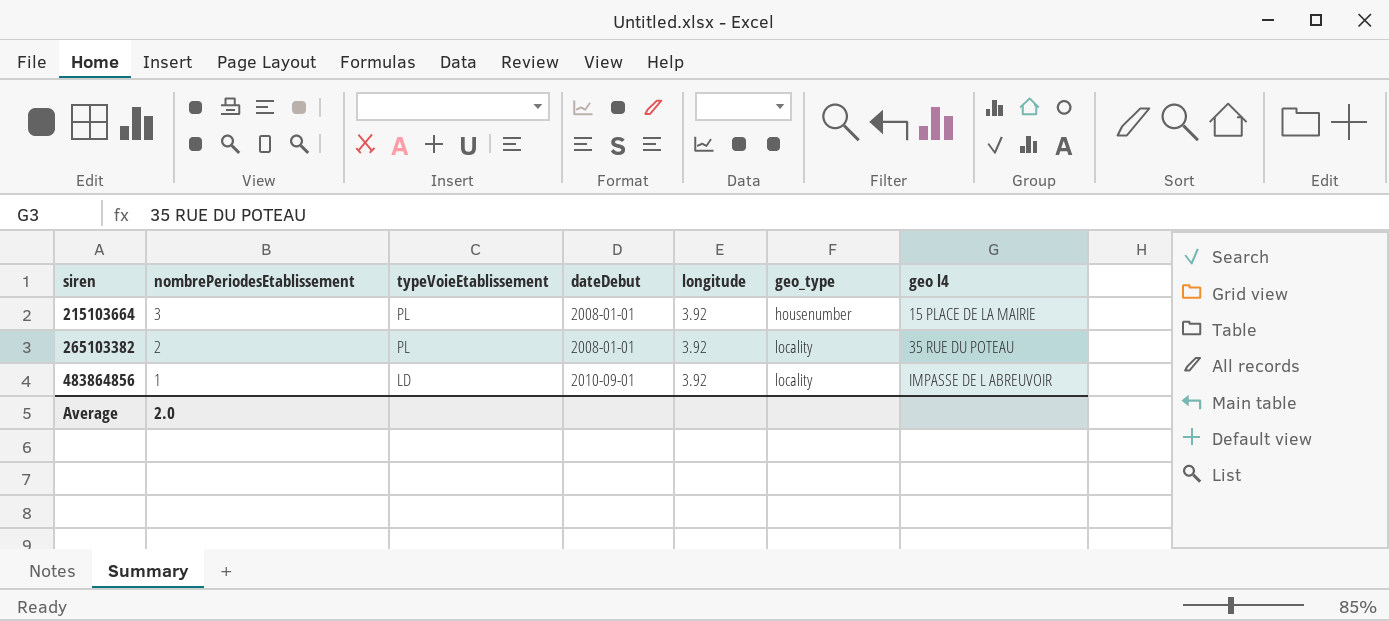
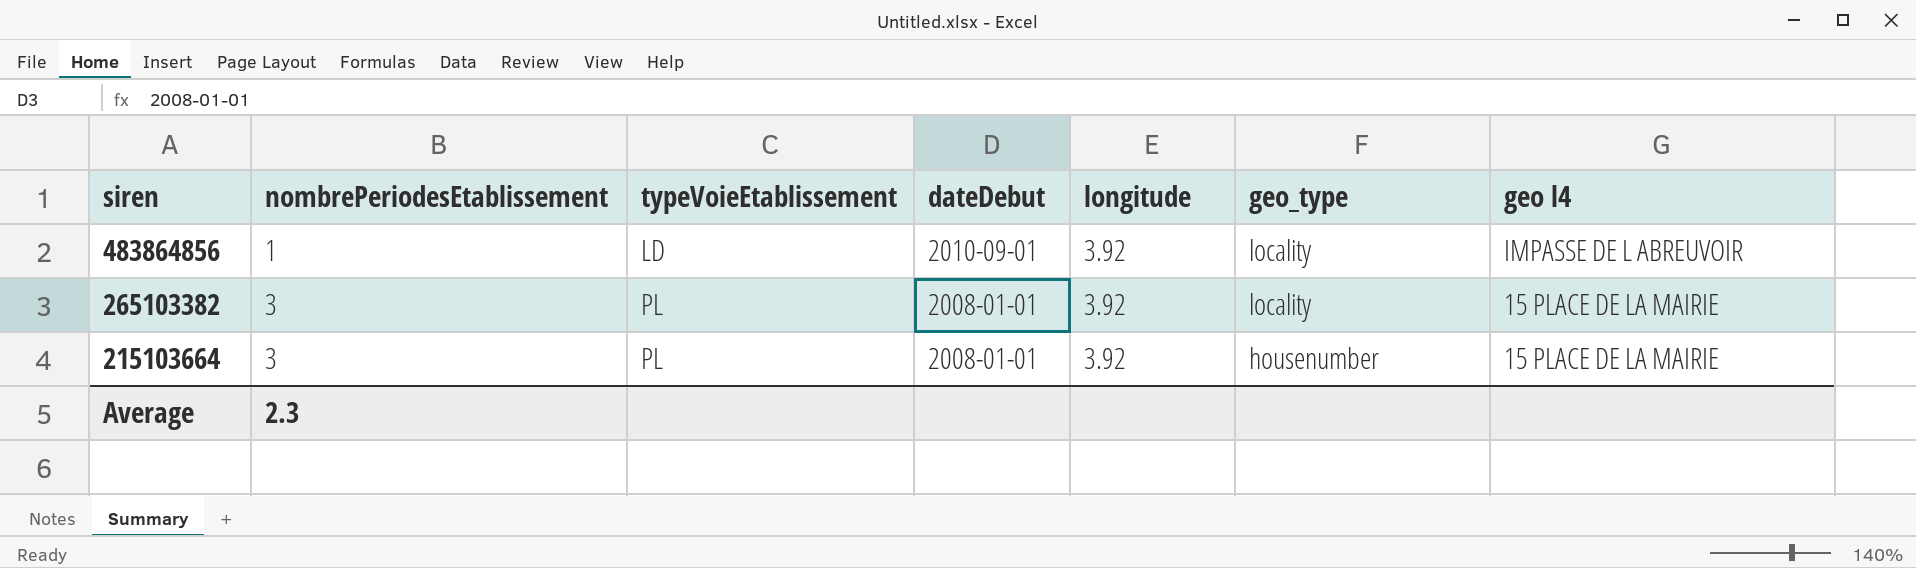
row order: siren ascending -> siren descending
265103382 | nombrePeriodesEtablissement: 2 -> 3
265103382 | geo l4: 35 RUE DU POTEAU -> 15 PLACE DE LA MAIRIE
Average | nombrePeriodesEtablissement: 2.0 -> 2.3

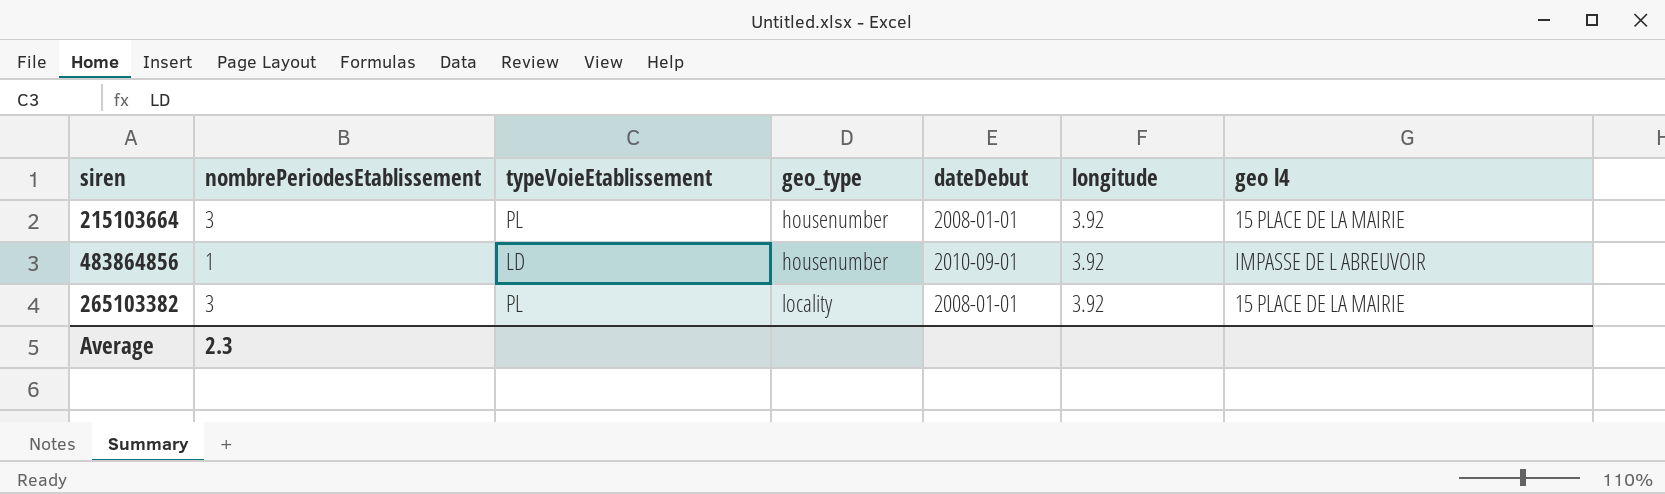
row order: siren descending -> geo_type ascending
column geo_type | position: 6 -> 4
483864856 | geo_type: locality -> housenumber

